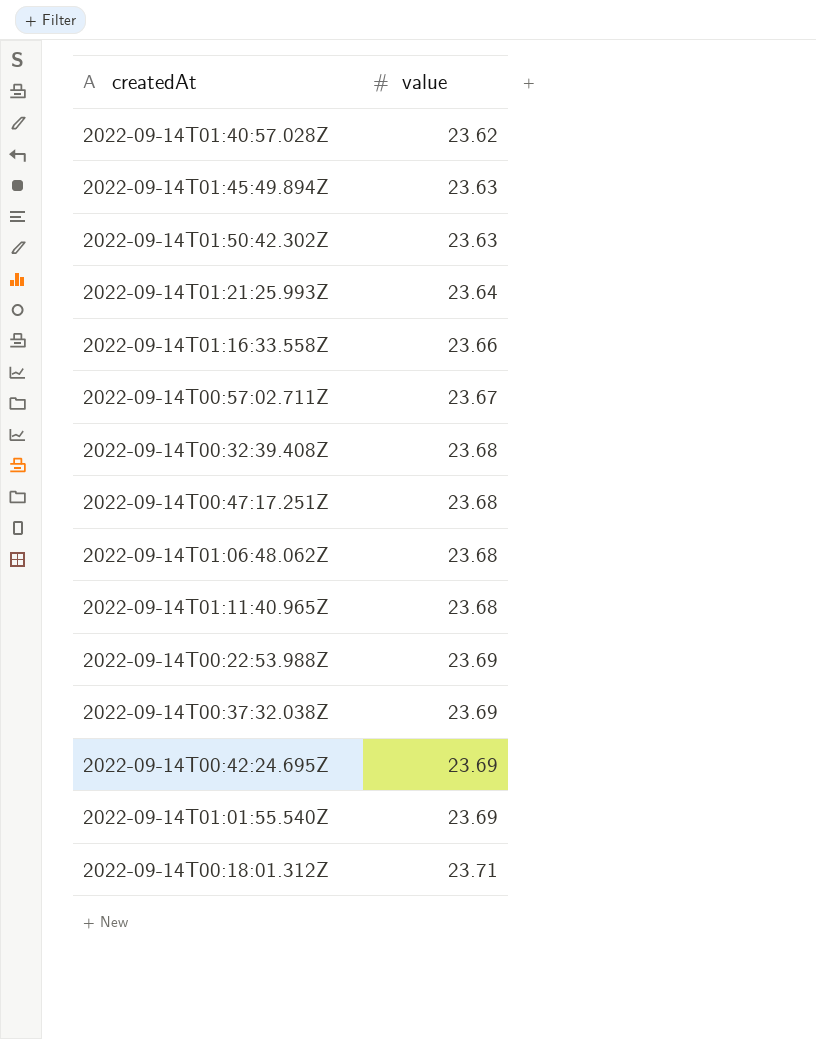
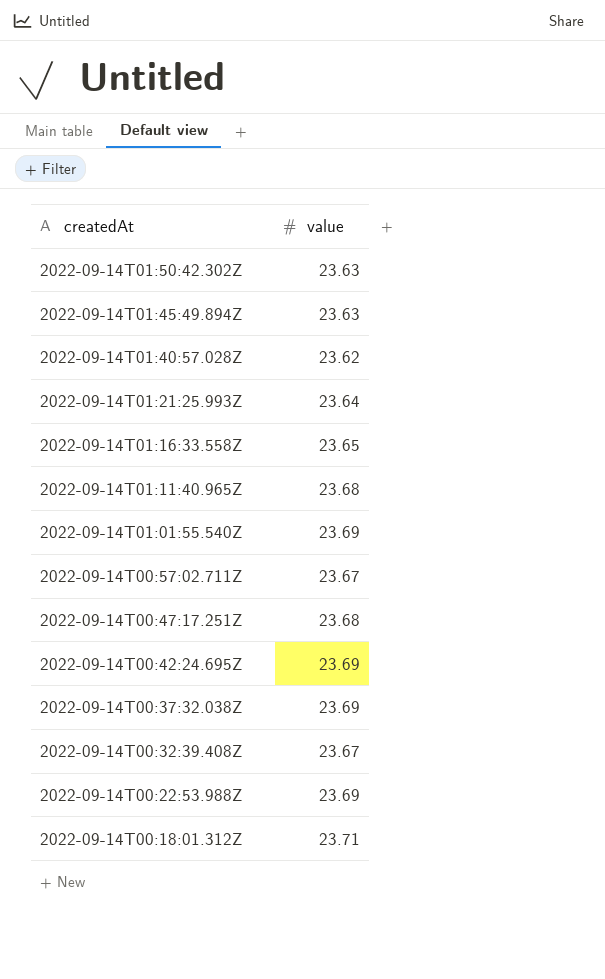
row order: value ascending -> createdAt descending
row 2022-09-14T01:06:48.062Z: 23.68 -> none
2022-09-14T01:16:33.558Z | value: 23.66 -> 23.65
2022-09-14T00:32:39.408Z | value: 23.68 -> 23.67

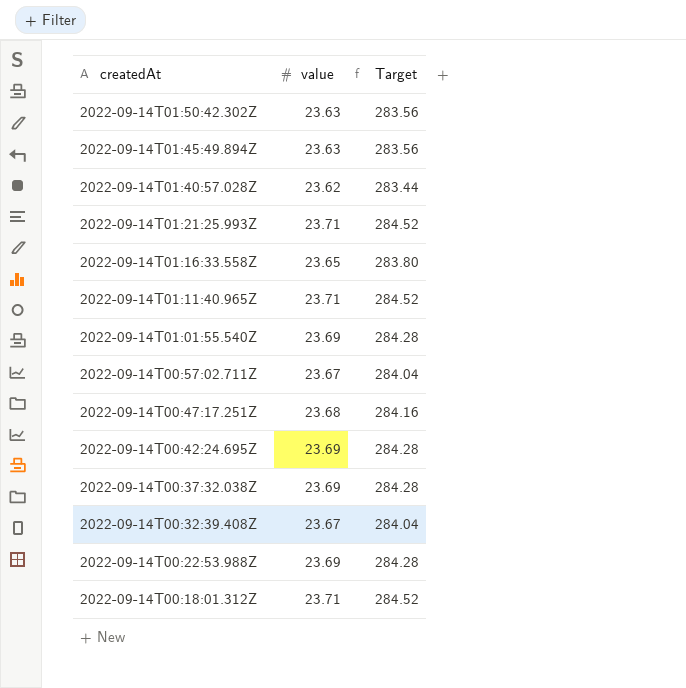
column Target | formula: none -> [value] * 12
2022-09-14T01:21:25.993Z | value: 23.64 -> 23.71
2022-09-14T01:11:40.965Z | value: 23.68 -> 23.71

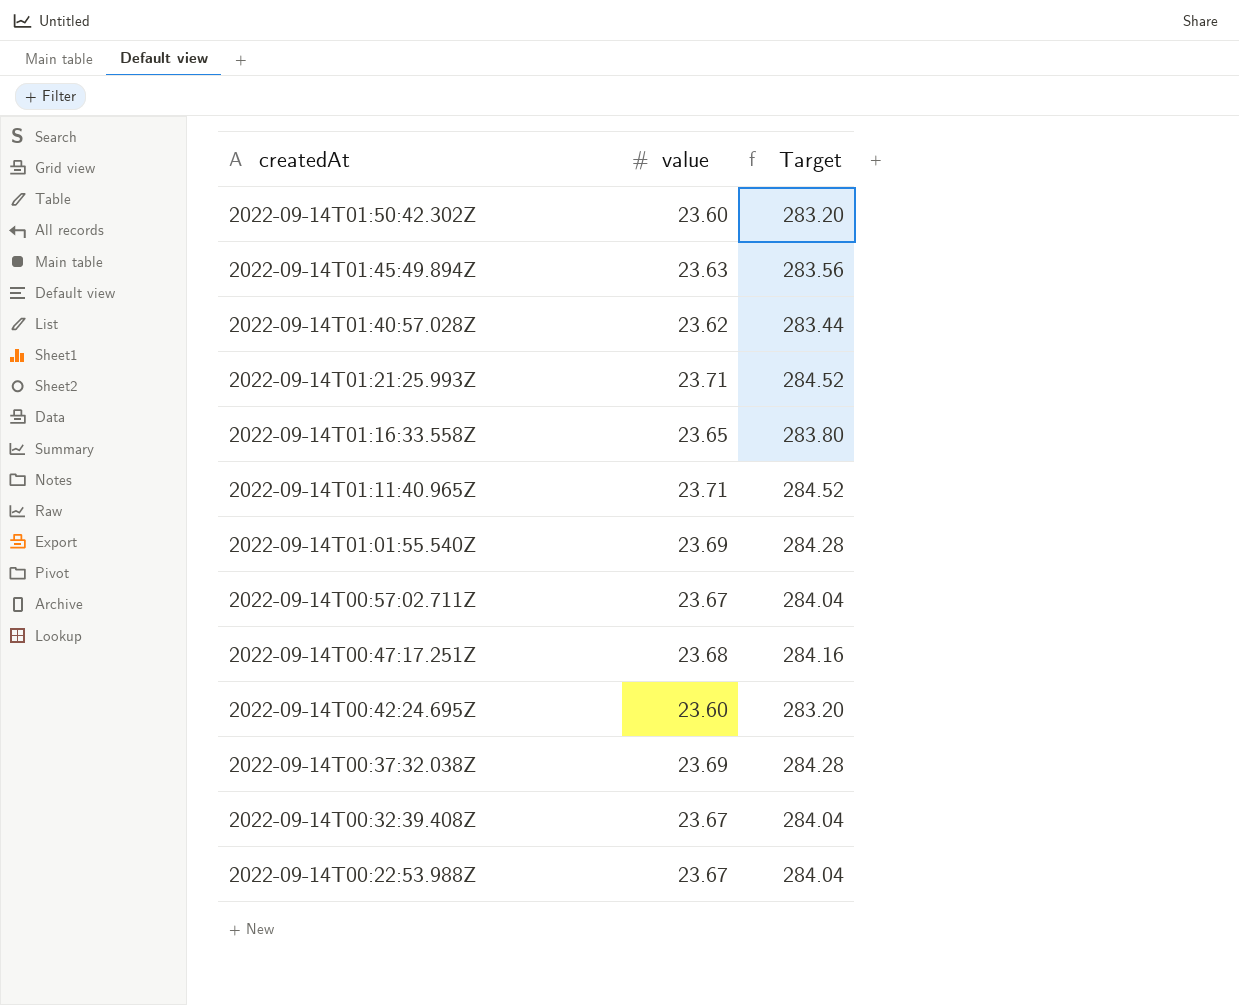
row 2022-09-14T00:18:01.312Z: 23.71 | 284.52 -> none
2022-09-14T01:50:42.302Z | value: 23.63 -> 23.60
2022-09-14T01:50:42.302Z | Target: 283.56 -> 283.20
2022-09-14T00:42:24.695Z | value: 23.69 -> 23.60
2022-09-14T00:42:24.695Z | Target: 284.28 -> 283.20
2022-09-14T00:22:53.988Z | value: 23.69 -> 23.67
2022-09-14T00:22:53.988Z | Target: 284.28 -> 284.04

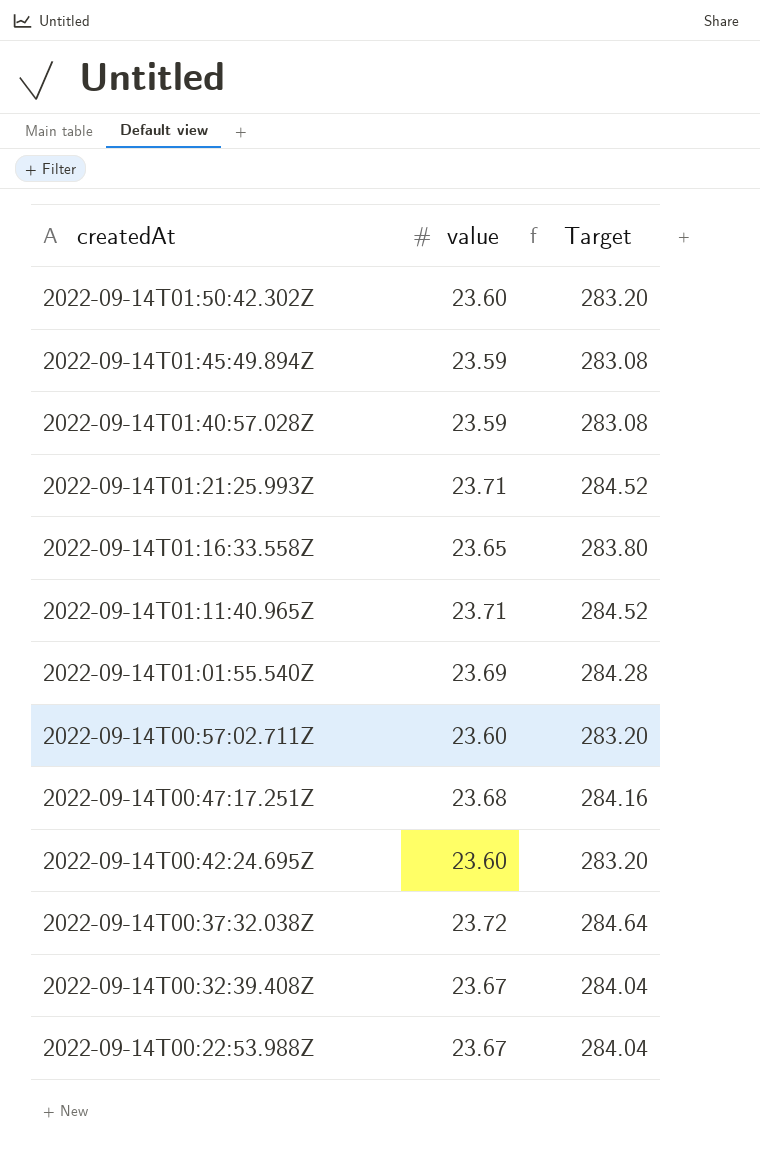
2022-09-14T01:45:49.894Z | value: 23.63 -> 23.59
2022-09-14T01:45:49.894Z | Target: 283.56 -> 283.08
2022-09-14T01:40:57.028Z | value: 23.62 -> 23.59
2022-09-14T01:40:57.028Z | Target: 283.44 -> 283.08
2022-09-14T00:57:02.711Z | value: 23.67 -> 23.60
2022-09-14T00:57:02.711Z | Target: 284.04 -> 283.20
2022-09-14T00:37:32.038Z | value: 23.69 -> 23.72
2022-09-14T00:37:32.038Z | Target: 284.28 -> 284.64

